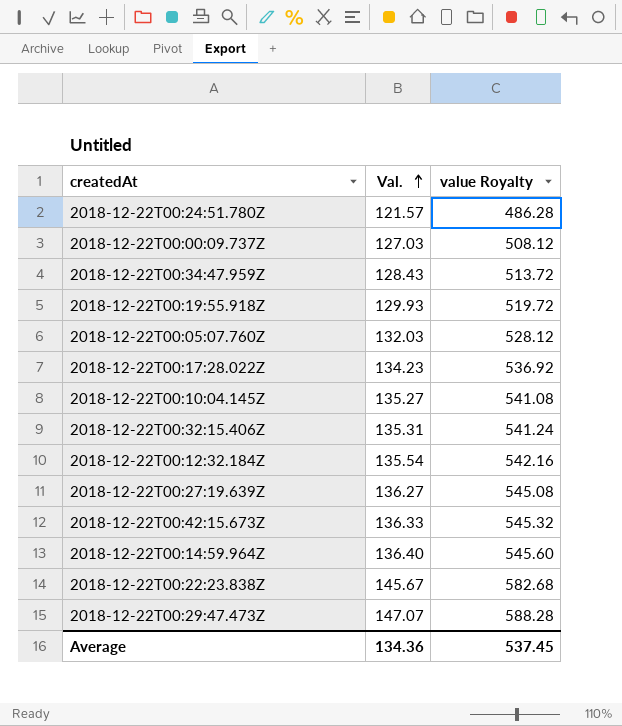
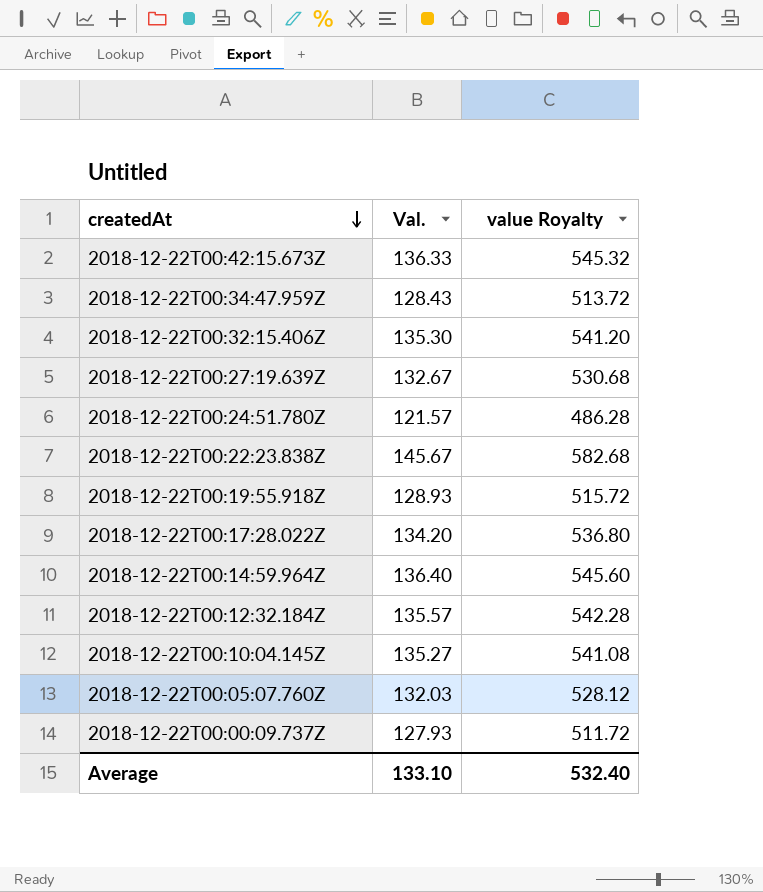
row order: Val. ascending -> createdAt descending
row 2018-12-22T00:29:47.473Z: 147.07 | 588.28 -> none
2018-12-22T00:32:15.406Z | Val.: 135.31 -> 135.30
2018-12-22T00:32:15.406Z | value Royalty: 541.24 -> 541.20
2018-12-22T00:27:19.639Z | Val.: 136.27 -> 132.67
2018-12-22T00:27:19.639Z | value Royalty: 545.08 -> 530.68
2018-12-22T00:19:55.918Z | Val.: 129.93 -> 128.93
2018-12-22T00:19:55.918Z | value Royalty: 519.72 -> 515.72
2018-12-22T00:17:28.022Z | Val.: 134.23 -> 134.20
2018-12-22T00:17:28.022Z | value Royalty: 536.92 -> 536.80
2018-12-22T00:12:32.184Z | Val.: 135.54 -> 135.57
2018-12-22T00:12:32.184Z | value Royalty: 542.16 -> 542.28
2018-12-22T00:00:09.737Z | Val.: 127.03 -> 127.93
2018-12-22T00:00:09.737Z | value Royalty: 508.12 -> 511.72
Average | Val.: 134.36 -> 133.10
Average | value Royalty: 537.45 -> 532.40

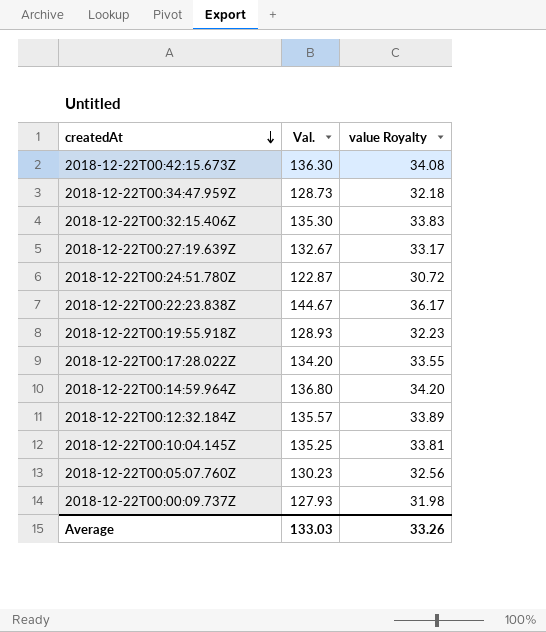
column value Royalty | formula: [Val.] * 4 -> [Val.] * 0.25
2018-12-22T00:42:15.673Z | Val.: 136.33 -> 136.30
2018-12-22T00:34:47.959Z | Val.: 128.43 -> 128.73
2018-12-22T00:24:51.780Z | Val.: 121.57 -> 122.87
2018-12-22T00:22:23.838Z | Val.: 145.67 -> 144.67
2018-12-22T00:14:59.964Z | Val.: 136.40 -> 136.80
2018-12-22T00:10:04.145Z | Val.: 135.27 -> 135.25
2018-12-22T00:05:07.760Z | Val.: 132.03 -> 130.23
Average | Val.: 133.10 -> 133.03
Average | value Royalty: 532.40 -> 33.26

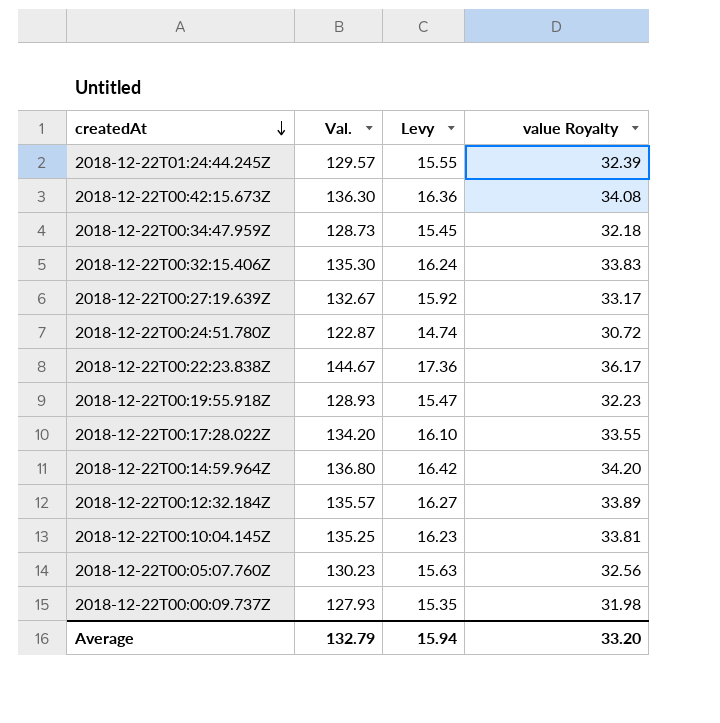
column Levy | formula: none -> [Val.] * 0.12
row 2018-12-22T01:24:44.245Z: none -> 129.57 | 15.55 | 32.39
Average | Val.: 133.03 -> 132.79
Average | value Royalty: 33.26 -> 33.20

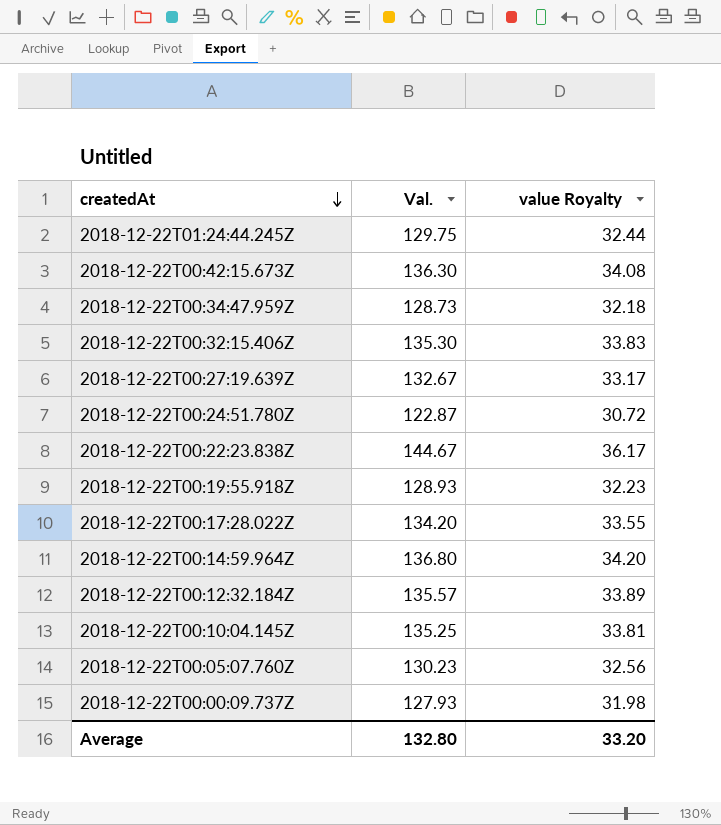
column Levy | formula: [Val.] * 0.12 -> none
2018-12-22T01:24:44.245Z | Val.: 129.57 -> 129.75
2018-12-22T01:24:44.245Z | value Royalty: 32.39 -> 32.44
Average | Val.: 132.79 -> 132.80

